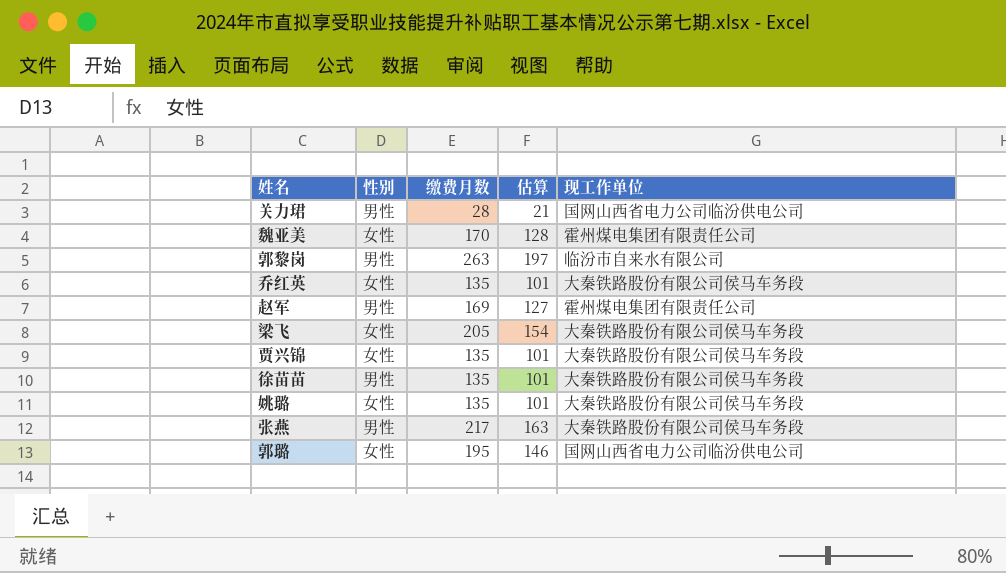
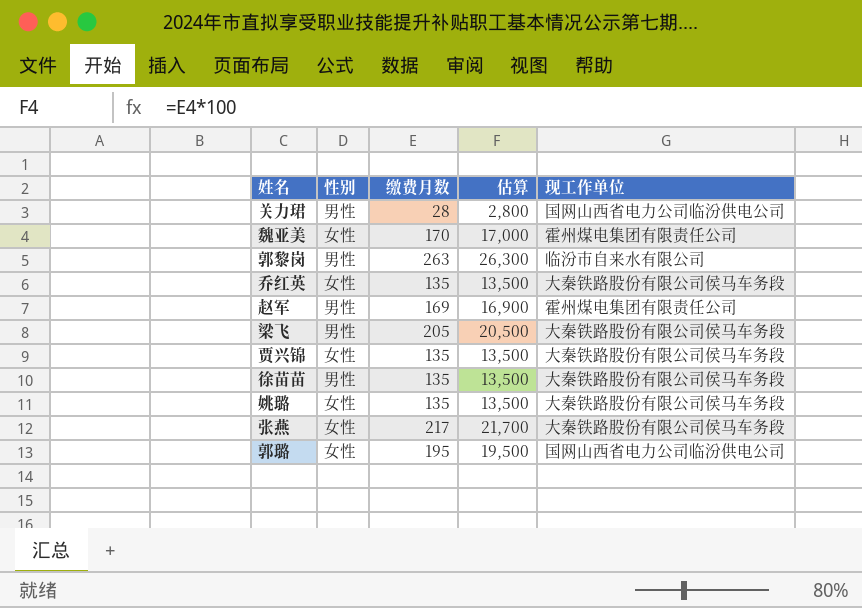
column 估算 | formula: [缴费月数] * 0.75 -> [缴费月数] * 100
梁飞 | 性别: 女性 -> 男性
张燕 | 性别: 男性 -> 女性

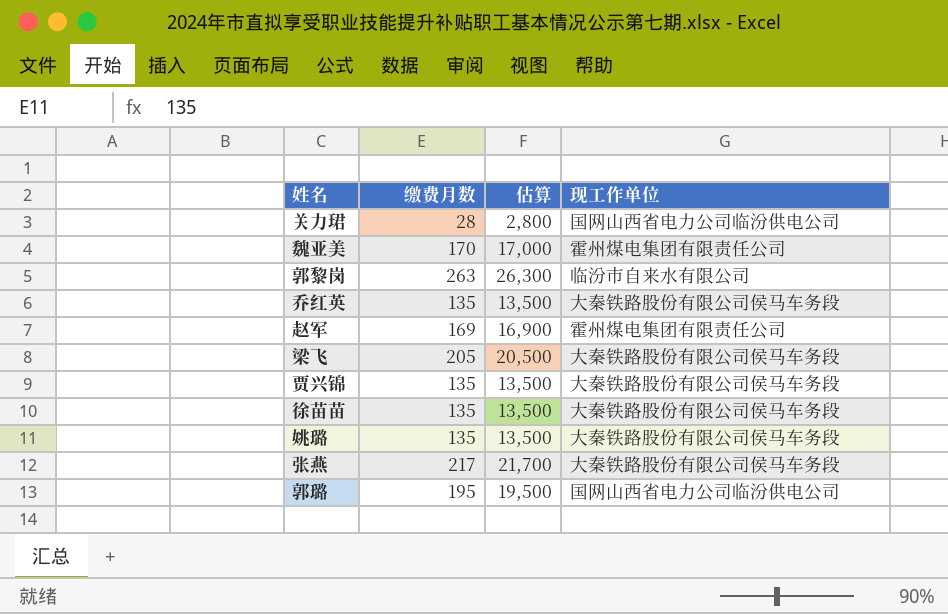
column 性别 | position: 2 -> none

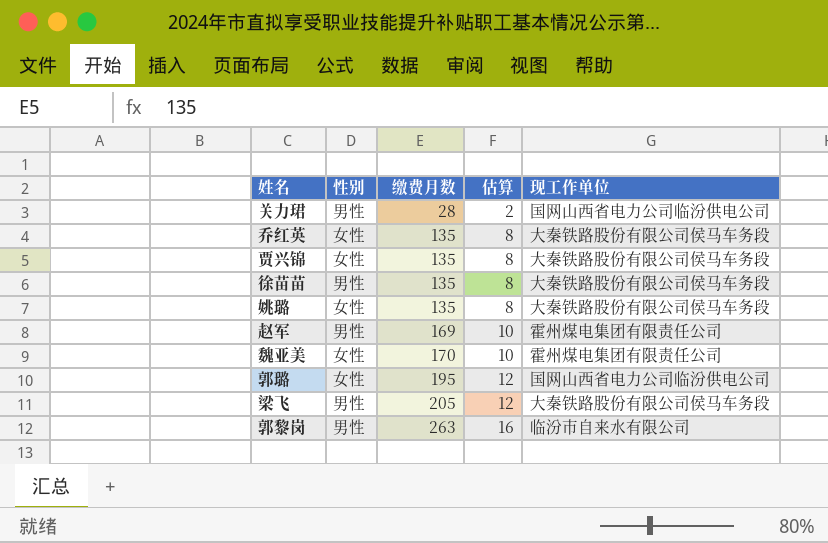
row order: none -> 缴费月数 ascending
column 性别 | position: none -> 2
column 估算 | formula: [缴费月数] * 100 -> [缴费月数] * 0.06
row 张燕: 217 | 21,700 | 大秦铁路股份有限公司侯马车务段 -> none

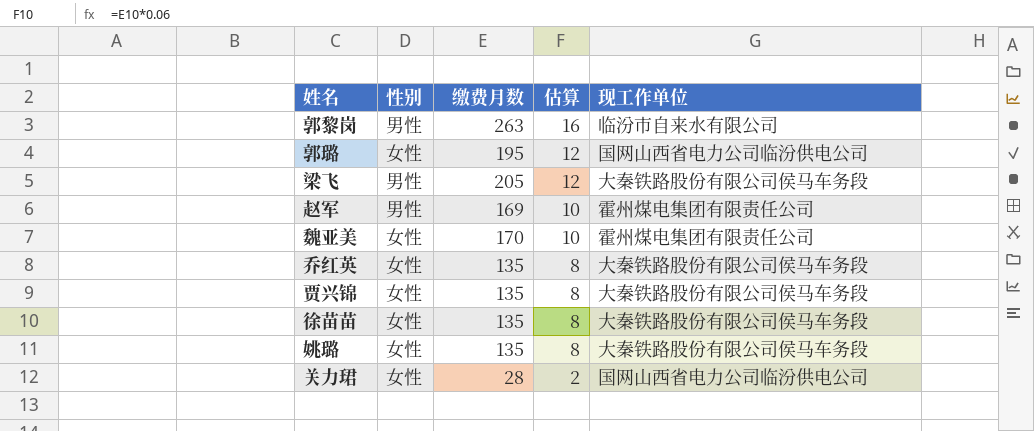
row order: 缴费月数 ascending -> 估算 descending
徐苗苗 | 性别: 男性 -> 女性
关力珺 | 性别: 男性 -> 女性

